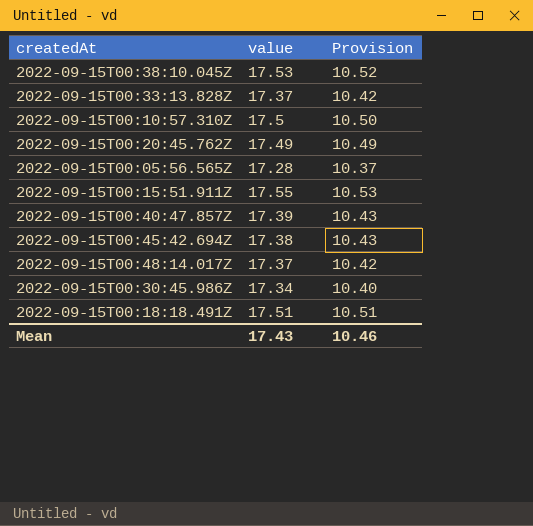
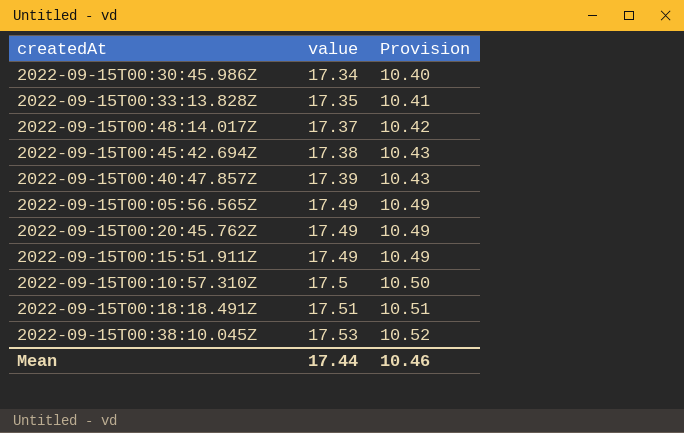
row order: none -> value ascending
2022-09-15T00:33:13.828Z | value: 17.37 -> 17.35
2022-09-15T00:33:13.828Z | Provision: 10.42 -> 10.41
2022-09-15T00:05:56.565Z | value: 17.28 -> 17.49
2022-09-15T00:05:56.565Z | Provision: 10.37 -> 10.49
2022-09-15T00:15:51.911Z | value: 17.55 -> 17.49
2022-09-15T00:15:51.911Z | Provision: 10.53 -> 10.49
Mean | value: 17.43 -> 17.44

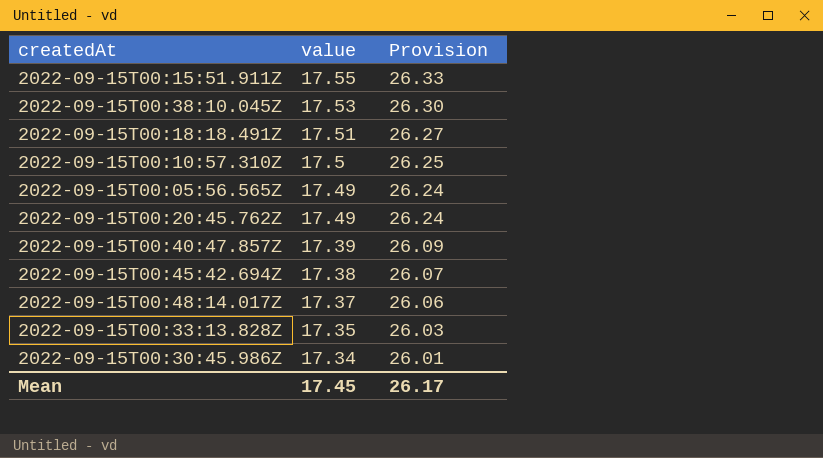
row order: value ascending -> value descending
column Provision | formula: [value] * 0.6 -> [value] * 1.5
2022-09-15T00:15:51.911Z | value: 17.49 -> 17.55
Mean | value: 17.44 -> 17.45
Mean | Provision: 10.46 -> 26.17

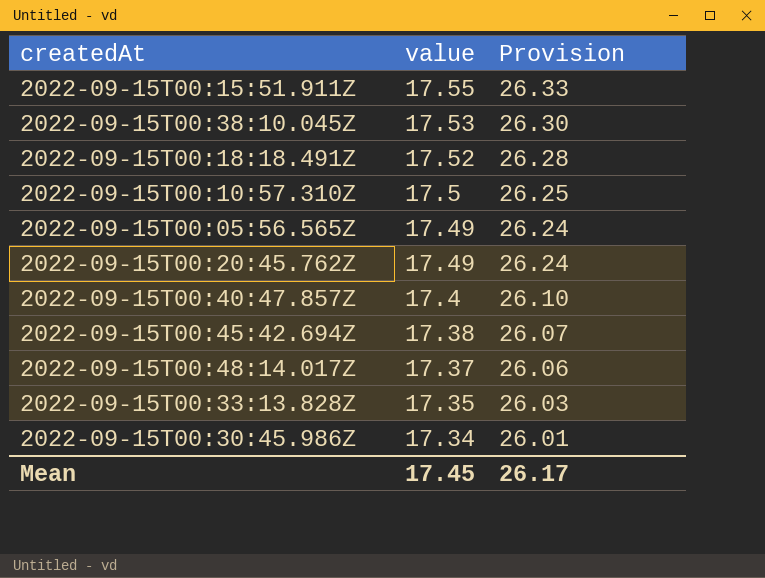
2022-09-15T00:18:18.491Z | value: 17.51 -> 17.52
2022-09-15T00:18:18.491Z | Provision: 26.27 -> 26.28
2022-09-15T00:40:47.857Z | value: 17.39 -> 17.4
2022-09-15T00:40:47.857Z | Provision: 26.09 -> 26.10

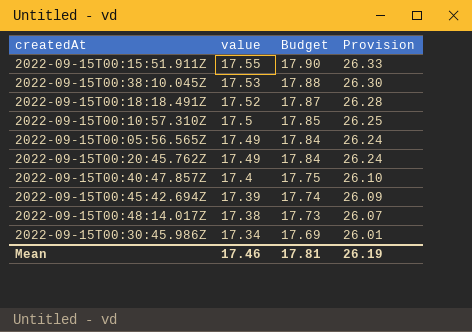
column Budget | formula: none -> [value] * 1.02
row 2022-09-15T00:33:13.828Z: 17.35 | 26.03 -> none
2022-09-15T00:45:42.694Z | value: 17.38 -> 17.39
2022-09-15T00:45:42.694Z | Provision: 26.07 -> 26.09
2022-09-15T00:48:14.017Z | value: 17.37 -> 17.38
2022-09-15T00:48:14.017Z | Provision: 26.06 -> 26.07
Mean | value: 17.45 -> 17.46
Mean | Provision: 26.17 -> 26.19

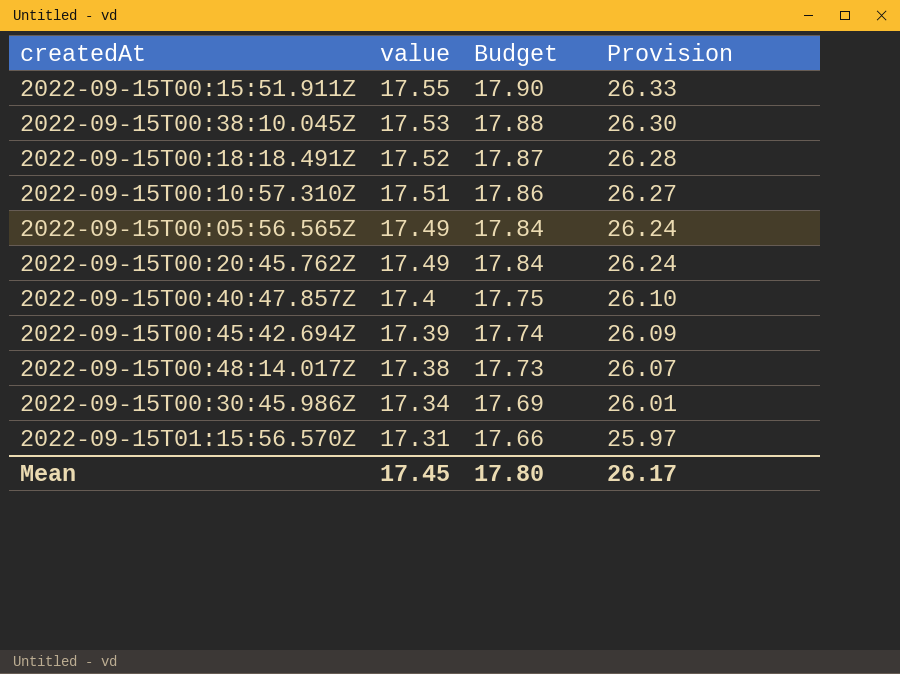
2022-09-15T00:10:57.310Z | value: 17.5 -> 17.51
2022-09-15T00:10:57.310Z | Budget: 17.85 -> 17.86
2022-09-15T00:10:57.310Z | Provision: 26.25 -> 26.27
row 2022-09-15T01:15:56.570Z: none -> 17.31 | 17.66 | 25.97
Mean | value: 17.46 -> 17.45
Mean | Budget: 17.81 -> 17.80
Mean | Provision: 26.19 -> 26.17

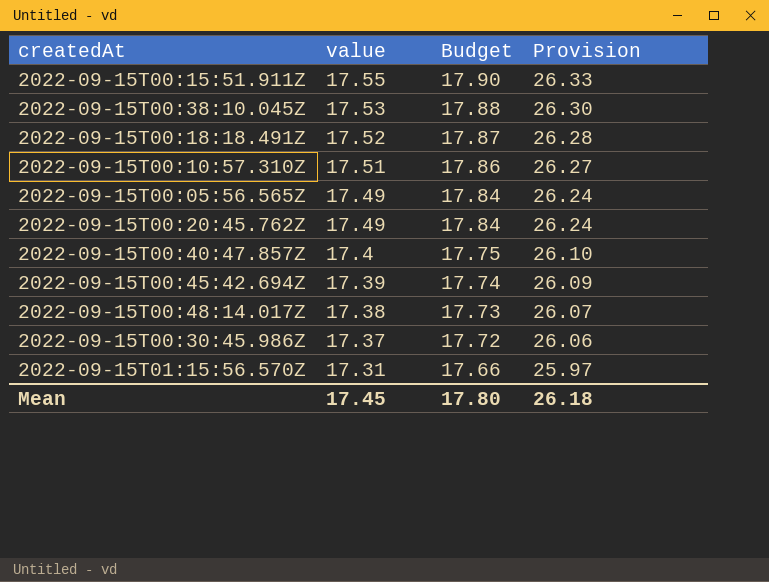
2022-09-15T00:30:45.986Z | value: 17.34 -> 17.37
2022-09-15T00:30:45.986Z | Budget: 17.69 -> 17.72
2022-09-15T00:30:45.986Z | Provision: 26.01 -> 26.06
Mean | Provision: 26.17 -> 26.18

